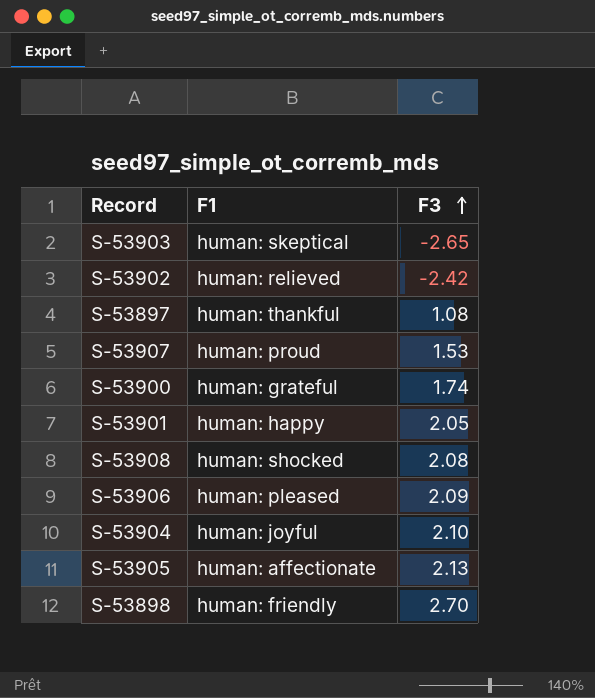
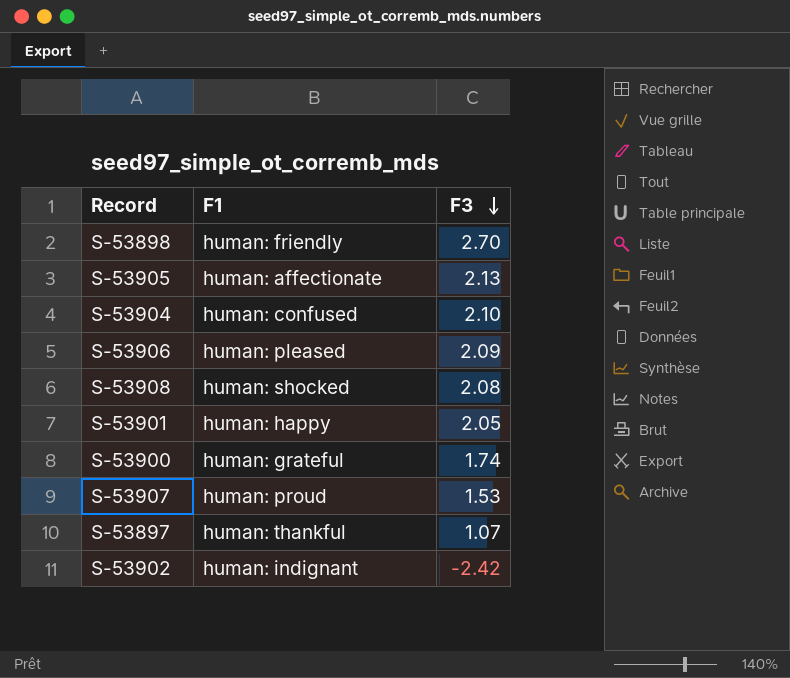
row order: F3 ascending -> F3 descending
row S-53903: human: skeptical | -2.65 -> none
S-53904 | F1: human: joyful -> human: confused
S-53897 | F3: 1.08 -> 1.07
S-53902 | F1: human: relieved -> human: indignant

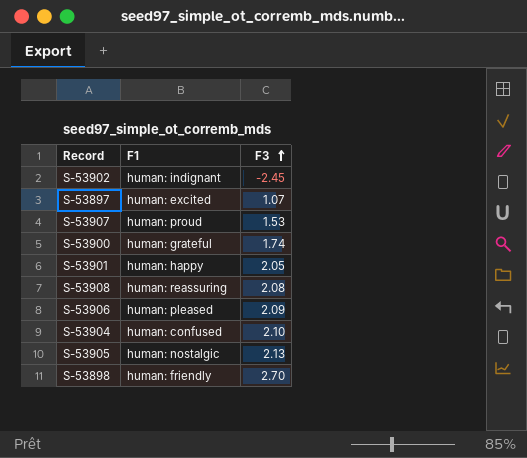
row order: F3 descending -> F3 ascending
S-53902 | F3: -2.42 -> -2.45
S-53897 | F1: human: thankful -> human: excited
S-53908 | F1: human: shocked -> human: reassuring
S-53905 | F1: human: affectionate -> human: nostalgic

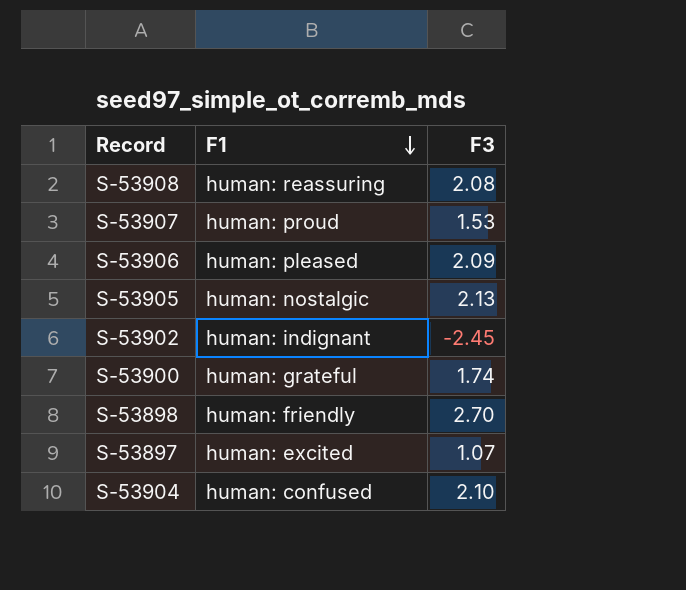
row order: F3 ascending -> F1 descending
row S-53901: human: happy | 2.05 -> none

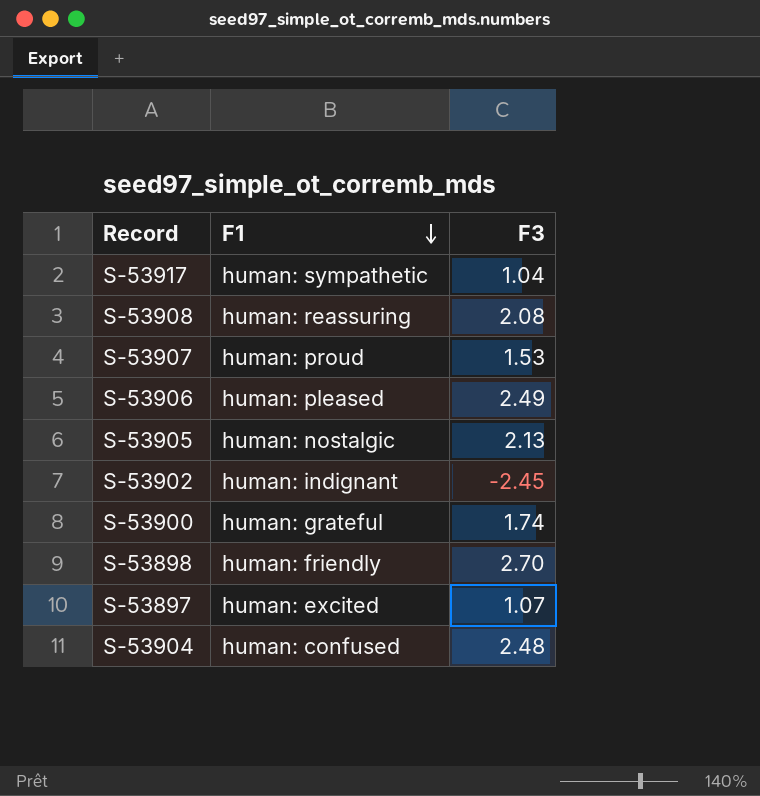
row S-53917: none -> human: sympathetic | 1.04
S-53906 | F3: 2.09 -> 2.49
S-53904 | F3: 2.10 -> 2.48

